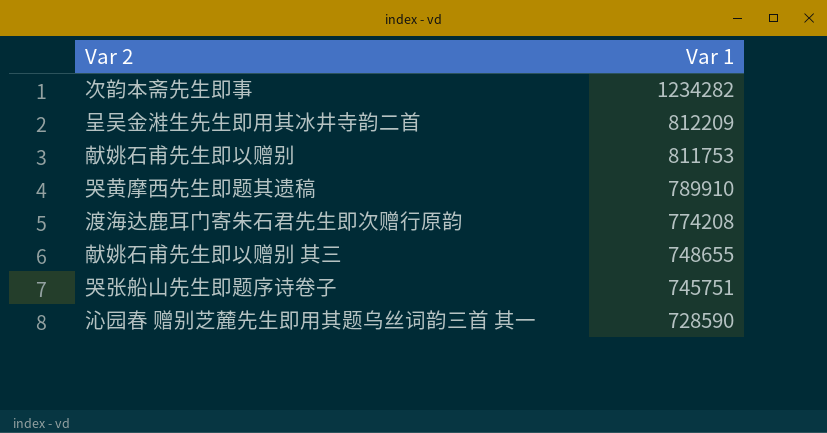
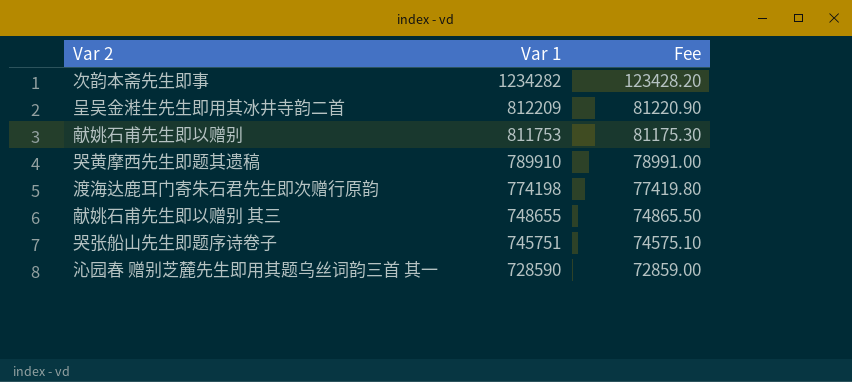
column Fee | formula: none -> [Var 1] * 0.1
渡海达鹿耳门寄朱石君先生即次赠行原韵 | Var 1: 774208 -> 774198

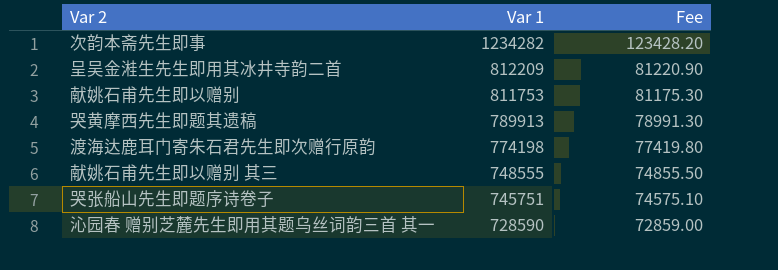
哭黄摩西先生即题其遗稿 | Var 1: 789910 -> 789913
哭黄摩西先生即题其遗稿 | Fee: 78991.00 -> 78991.30
献姚石甫先生即以赠别 其三 | Var 1: 748655 -> 748555
献姚石甫先生即以赠别 其三 | Fee: 74865.50 -> 74855.50

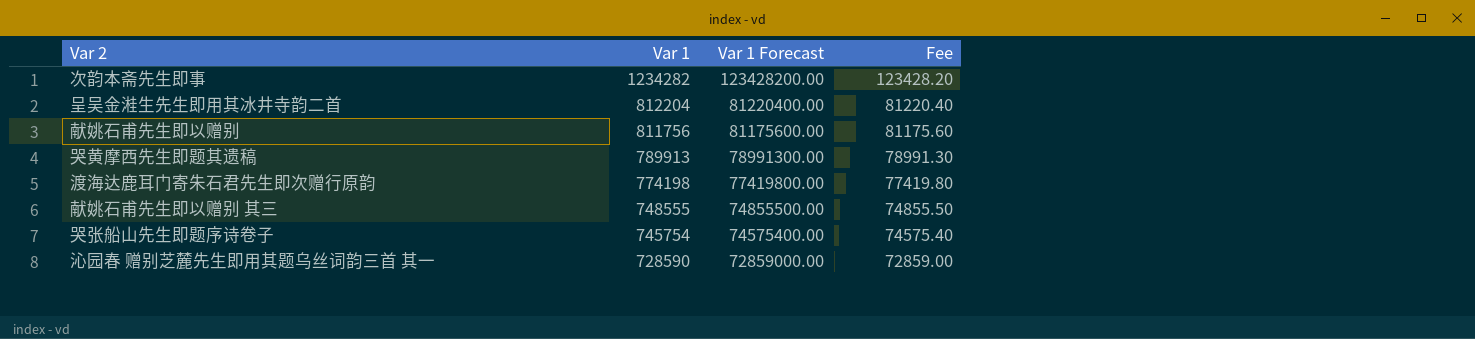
column Var 1 Forecast | formula: none -> [Var 1] * 100
呈吴金溎生先生即用其冰井寺韵二首 | Var 1: 812209 -> 812204
呈吴金溎生先生即用其冰井寺韵二首 | Fee: 81220.90 -> 81220.40
献姚石甫先生即以赠别 | Var 1: 811753 -> 811756
献姚石甫先生即以赠别 | Fee: 81175.30 -> 81175.60
哭张船山先生即题序诗卷子 | Var 1: 745751 -> 745754
哭张船山先生即题序诗卷子 | Fee: 74575.10 -> 74575.40

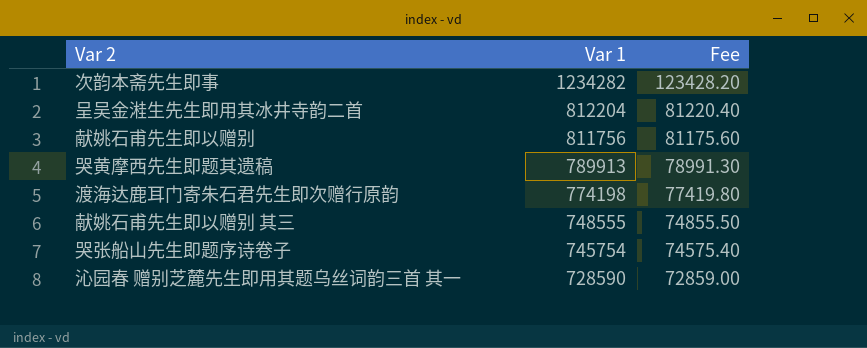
column Var 1 Forecast | formula: [Var 1] * 100 -> none

